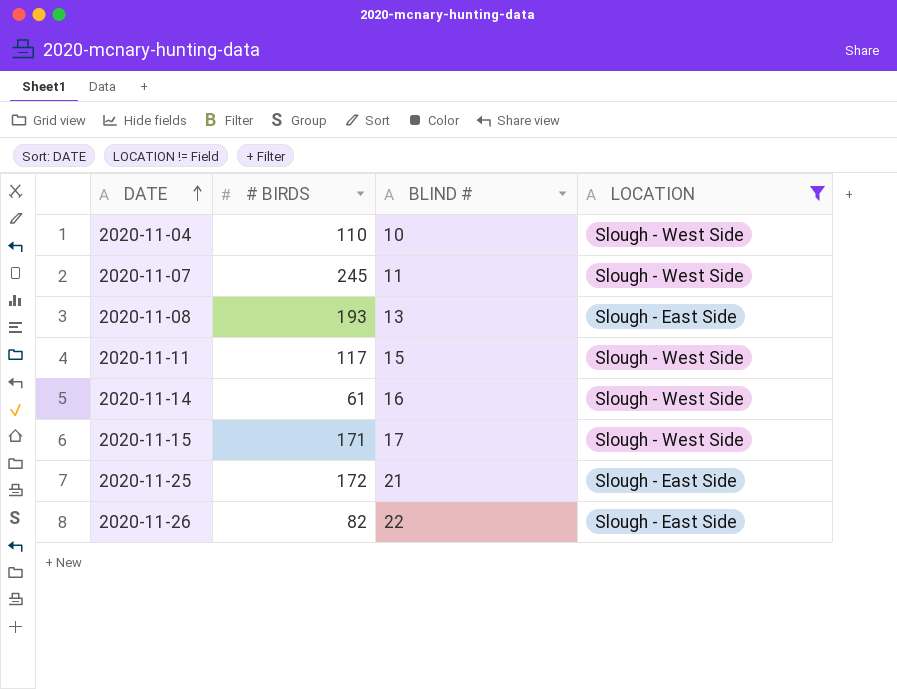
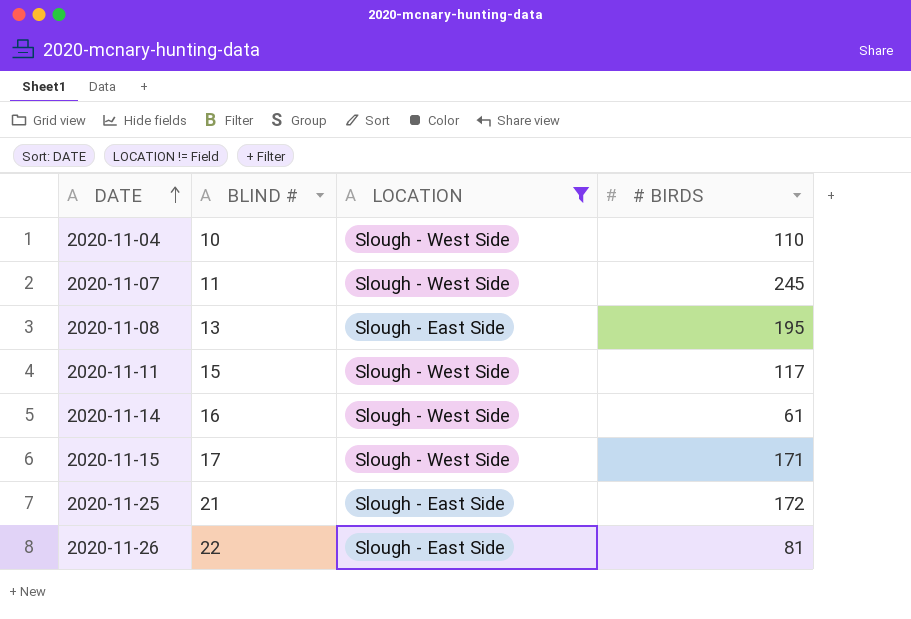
column # BIRDS | position: 2 -> 4
2020-11-08 | # BIRDS: 193 -> 195
2020-11-26 | # BIRDS: 82 -> 81

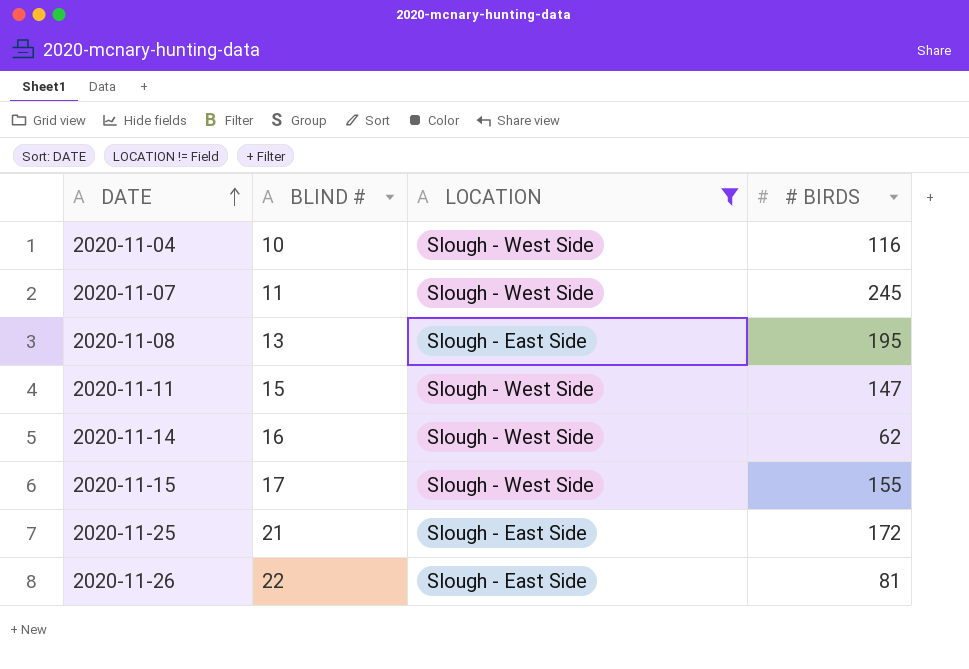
2020-11-04 | # BIRDS: 110 -> 116
2020-11-11 | # BIRDS: 117 -> 147
2020-11-14 | # BIRDS: 61 -> 62
2020-11-15 | # BIRDS: 171 -> 155

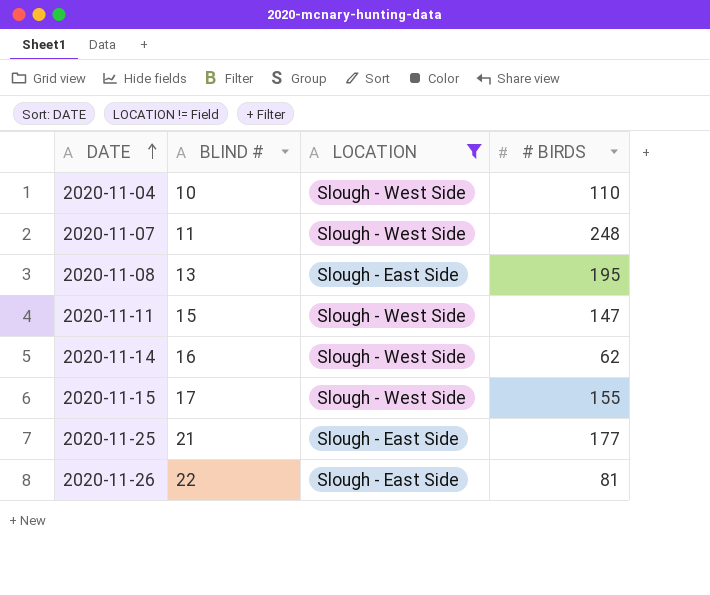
2020-11-04 | # BIRDS: 116 -> 110
2020-11-07 | # BIRDS: 245 -> 248
2020-11-25 | # BIRDS: 172 -> 177

